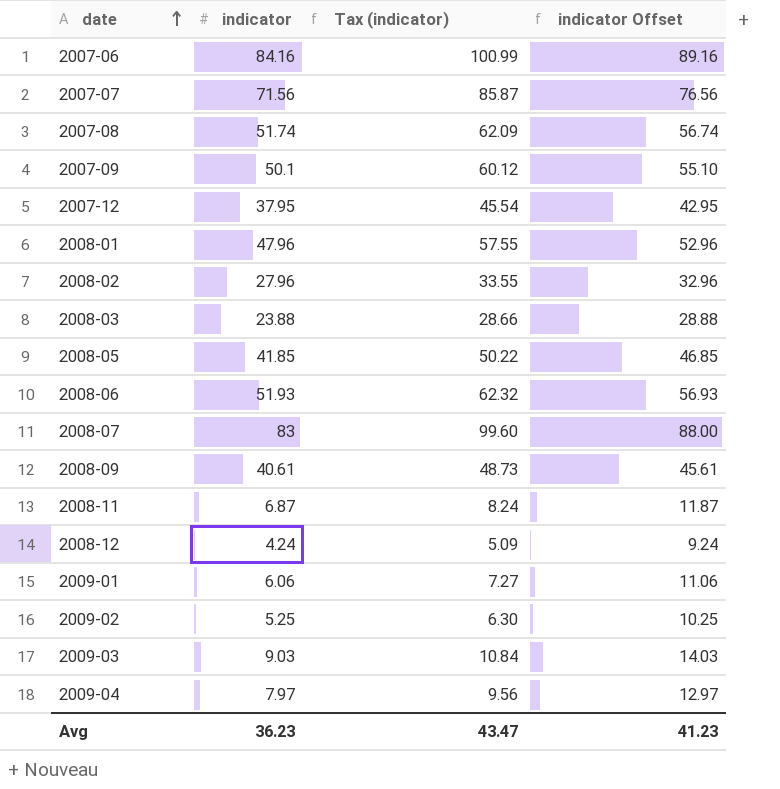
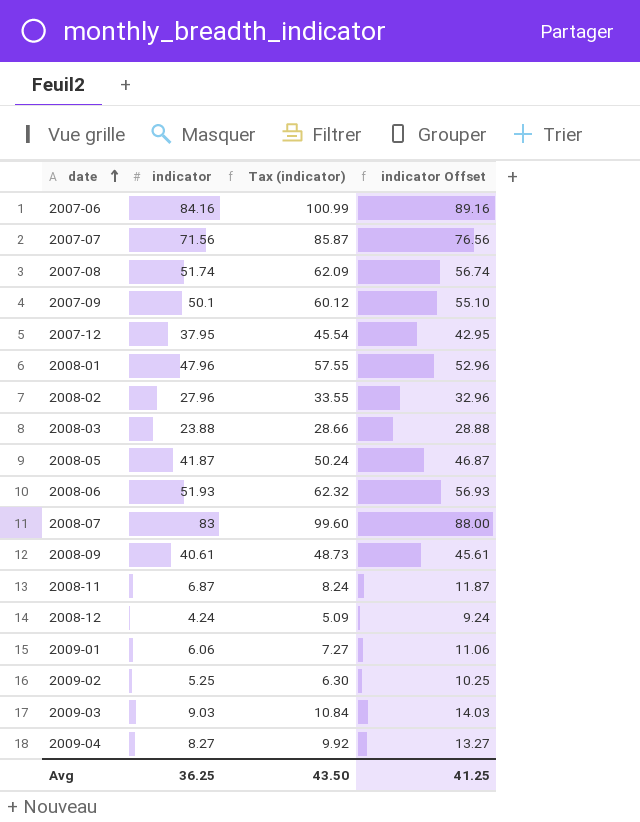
2008-05 | indicator: 41.85 -> 41.87
2008-05 | Tax (indicator): 50.22 -> 50.24
2008-05 | indicator Offset: 46.85 -> 46.87
2009-04 | indicator: 7.97 -> 8.27
2009-04 | Tax (indicator): 9.56 -> 9.92
2009-04 | indicator Offset: 12.97 -> 13.27
Avg | indicator: 36.23 -> 36.25
Avg | Tax (indicator): 43.47 -> 43.50
Avg | indicator Offset: 41.23 -> 41.25

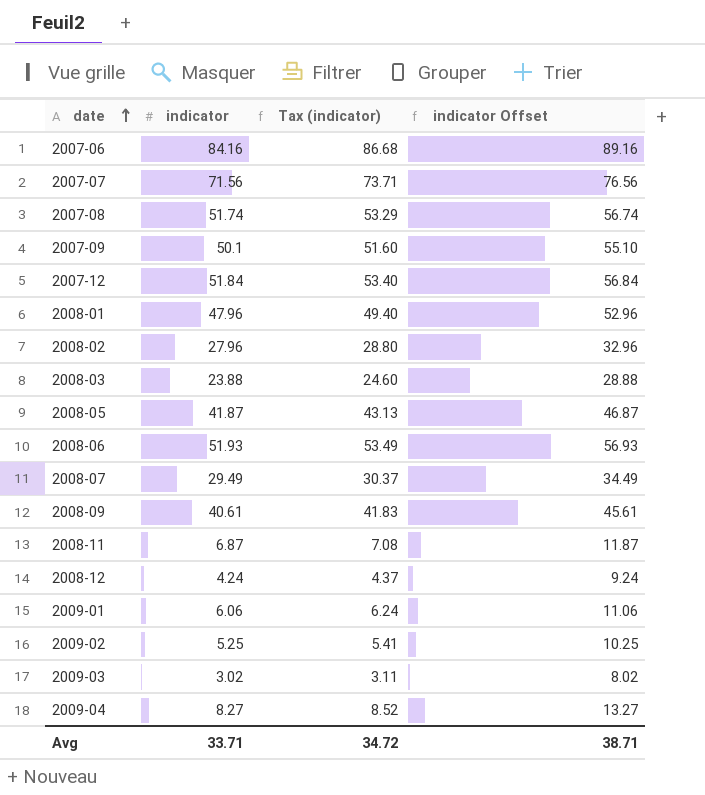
column Tax (indicator) | formula: [indicator] * 1.2 -> [indicator] * 1.03
2007-12 | indicator: 37.95 -> 51.84
2007-12 | indicator Offset: 42.95 -> 56.84
2008-07 | indicator: 83 -> 29.49
2008-07 | indicator Offset: 88.00 -> 34.49
2009-03 | indicator: 9.03 -> 3.02
2009-03 | indicator Offset: 14.03 -> 8.02
Avg | indicator: 36.25 -> 33.71
Avg | Tax (indicator): 43.50 -> 34.72
Avg | indicator Offset: 41.25 -> 38.71

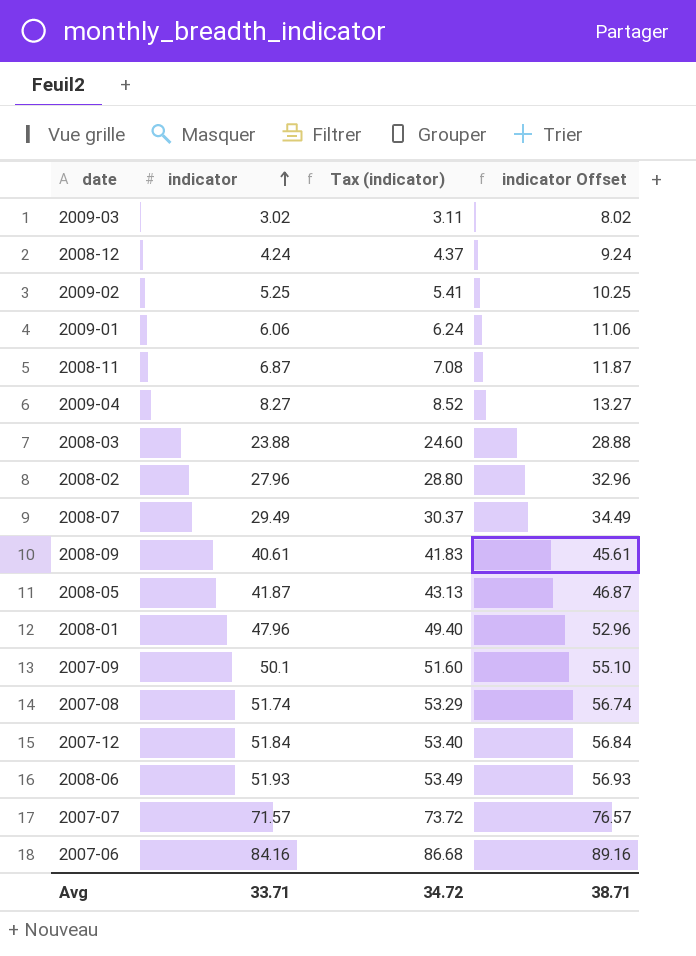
row order: date ascending -> indicator ascending
2007-07 | indicator: 71.56 -> 71.57
2007-07 | Tax (indicator): 73.71 -> 73.72
2007-07 | indicator Offset: 76.56 -> 76.57

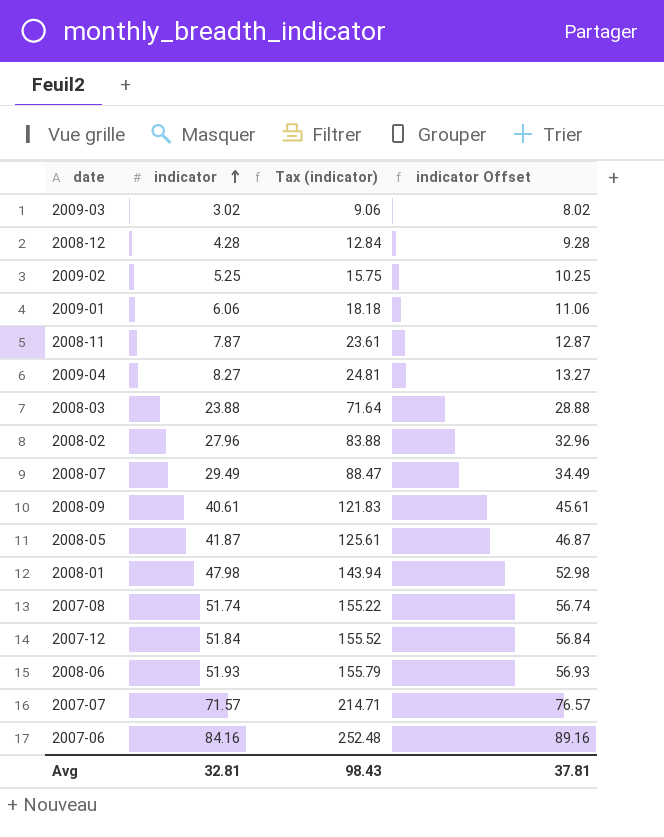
column Tax (indicator) | formula: [indicator] * 1.03 -> [indicator] * 3
row 2007-09: 50.1 | 51.60 | 55.10 -> none
2008-12 | indicator: 4.24 -> 4.28
2008-12 | indicator Offset: 9.24 -> 9.28
2008-11 | indicator: 6.87 -> 7.87
2008-11 | indicator Offset: 11.87 -> 12.87
2008-01 | indicator: 47.96 -> 47.98
2008-01 | indicator Offset: 52.96 -> 52.98
Avg | indicator: 33.71 -> 32.81
Avg | Tax (indicator): 34.72 -> 98.43
Avg | indicator Offset: 38.71 -> 37.81

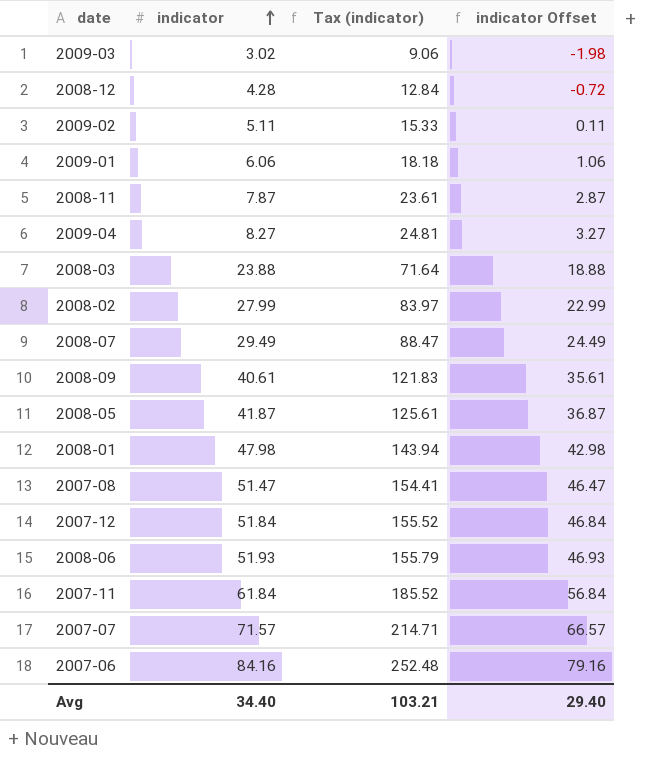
column indicator Offset | formula: [indicator] + 5 -> [indicator] - 5
2009-02 | indicator: 5.25 -> 5.11
2009-02 | Tax (indicator): 15.75 -> 15.33
2008-02 | indicator: 27.96 -> 27.99
2008-02 | Tax (indicator): 83.88 -> 83.97
2007-08 | indicator: 51.74 -> 51.47
2007-08 | Tax (indicator): 155.22 -> 154.41
row 2007-11: none -> 61.84 | 185.52 | 56.84
Avg | indicator: 32.81 -> 34.40
Avg | Tax (indicator): 98.43 -> 103.21
Avg | indicator Offset: 37.81 -> 29.40

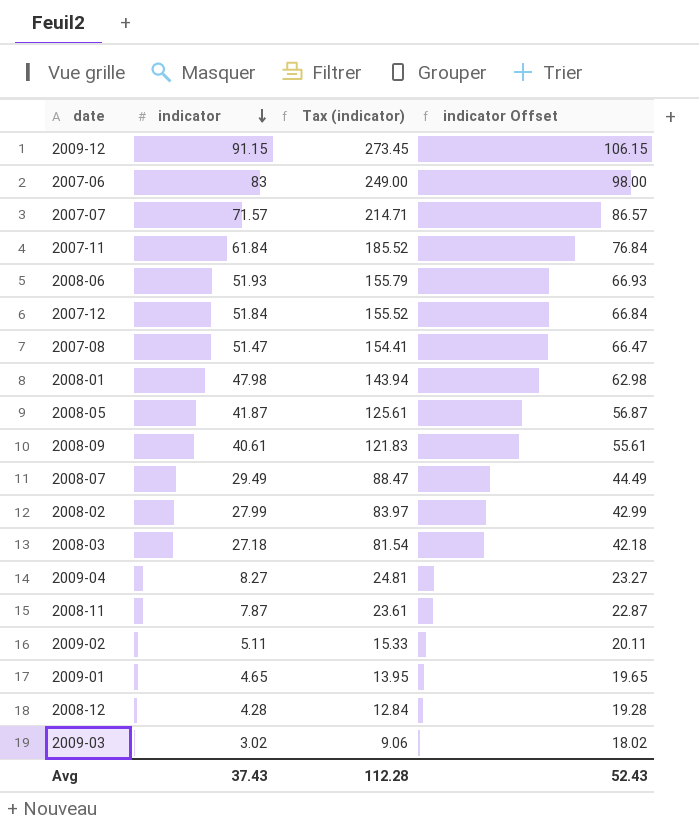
row order: indicator ascending -> indicator descending
column indicator Offset | formula: [indicator] - 5 -> [indicator] + 15
row 2009-12: none -> 91.15 | 273.45 | 106.15
2007-06 | indicator: 84.16 -> 83
2007-06 | Tax (indicator): 252.48 -> 249.00
2008-03 | indicator: 23.88 -> 27.18
2008-03 | Tax (indicator): 71.64 -> 81.54
2009-01 | indicator: 6.06 -> 4.65
2009-01 | Tax (indicator): 18.18 -> 13.95
Avg | indicator: 34.40 -> 37.43
Avg | Tax (indicator): 103.21 -> 112.28
Avg | indicator Offset: 29.40 -> 52.43

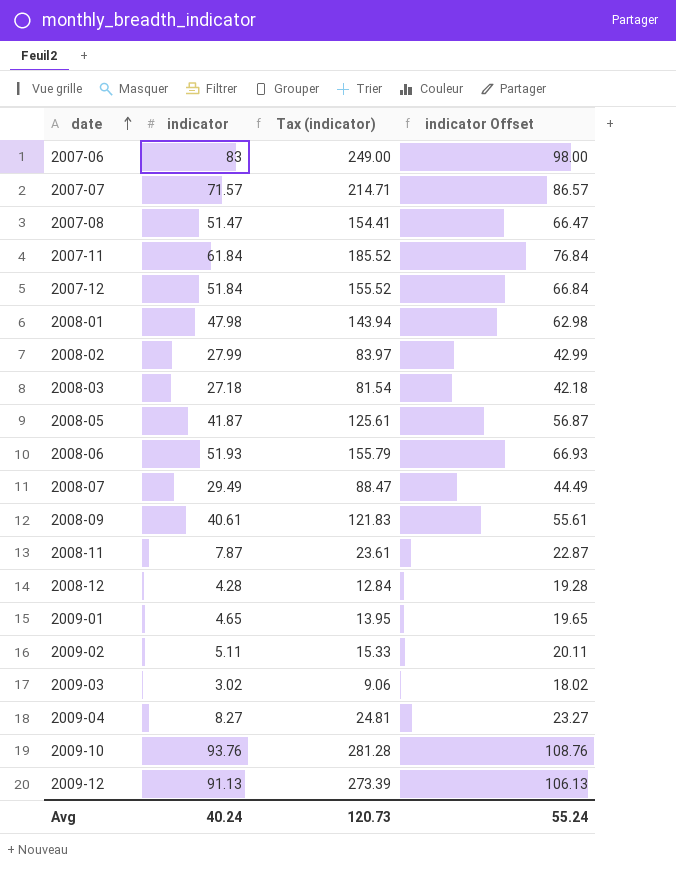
row order: indicator descending -> date ascending
row 2009-10: none -> 93.76 | 281.28 | 108.76
2009-12 | indicator: 91.15 -> 91.13
2009-12 | Tax (indicator): 273.45 -> 273.39
2009-12 | indicator Offset: 106.15 -> 106.13
Avg | indicator: 37.43 -> 40.24
Avg | Tax (indicator): 112.28 -> 120.73
Avg | indicator Offset: 52.43 -> 55.24

